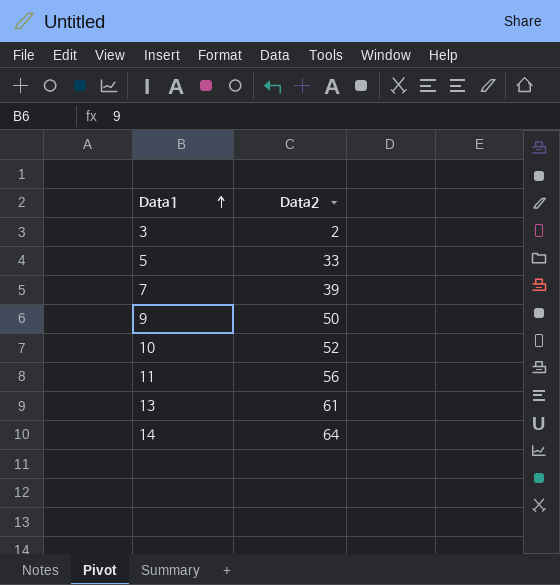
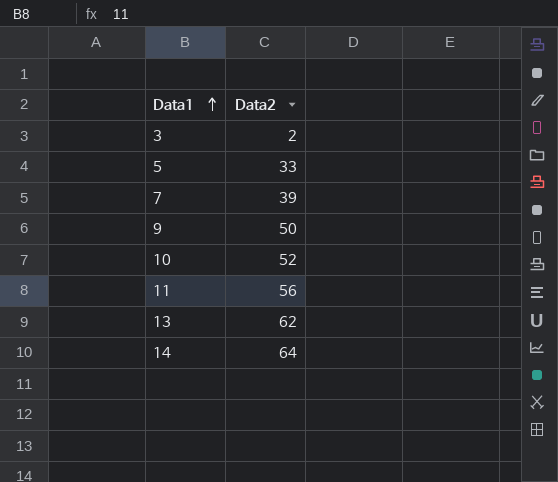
13 | Data2: 61 -> 62

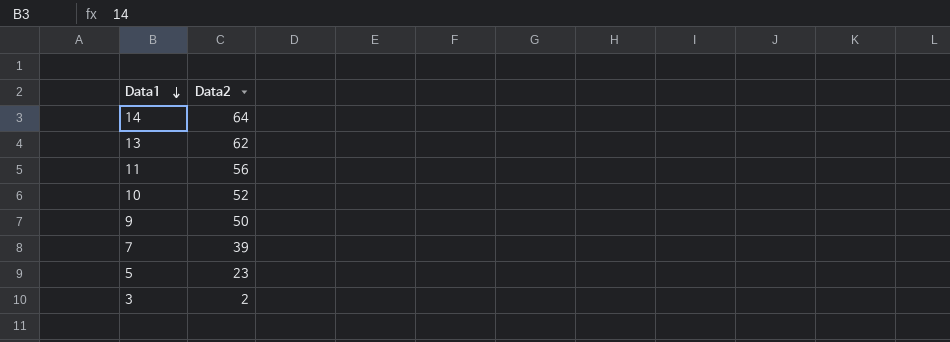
row order: Data1 ascending -> Data1 descending
5 | Data2: 33 -> 23

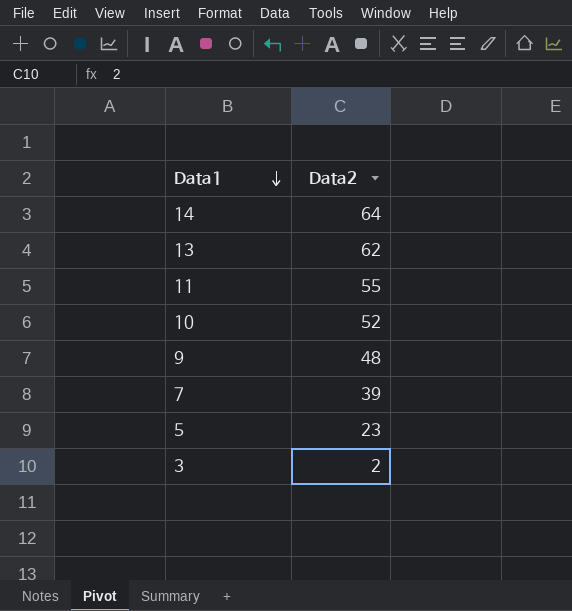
11 | Data2: 56 -> 55
9 | Data2: 50 -> 48

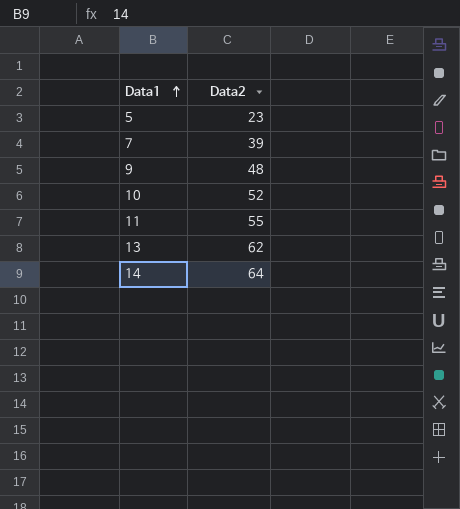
row order: Data1 descending -> Data1 ascending
row 3: 2 -> none

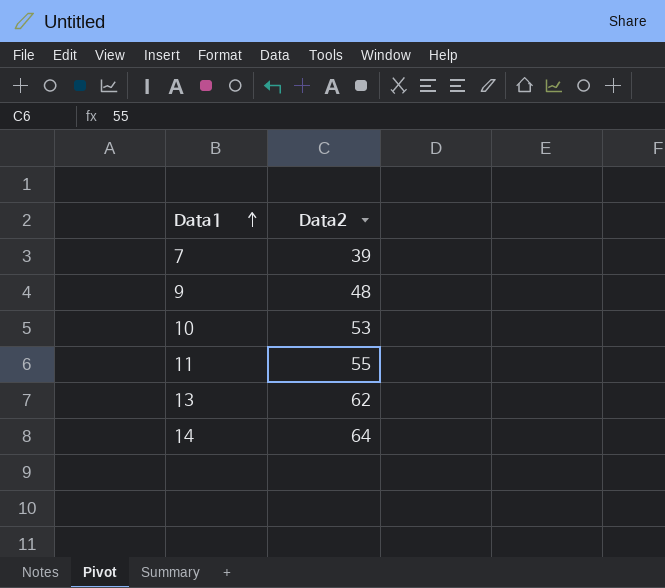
row 5: 23 -> none
10 | Data2: 52 -> 53

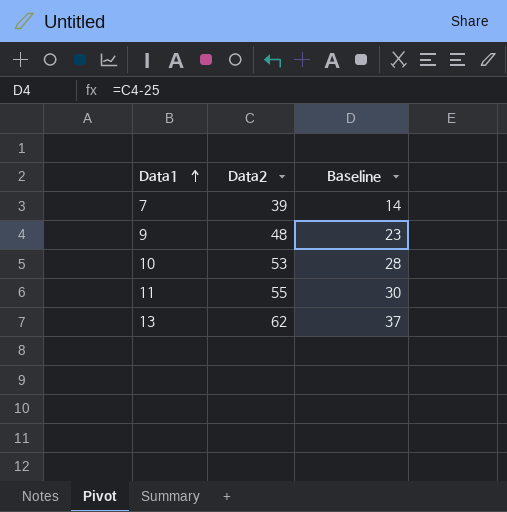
column Baseline | formula: none -> [Data2] - 25
row 14: 64 -> none

